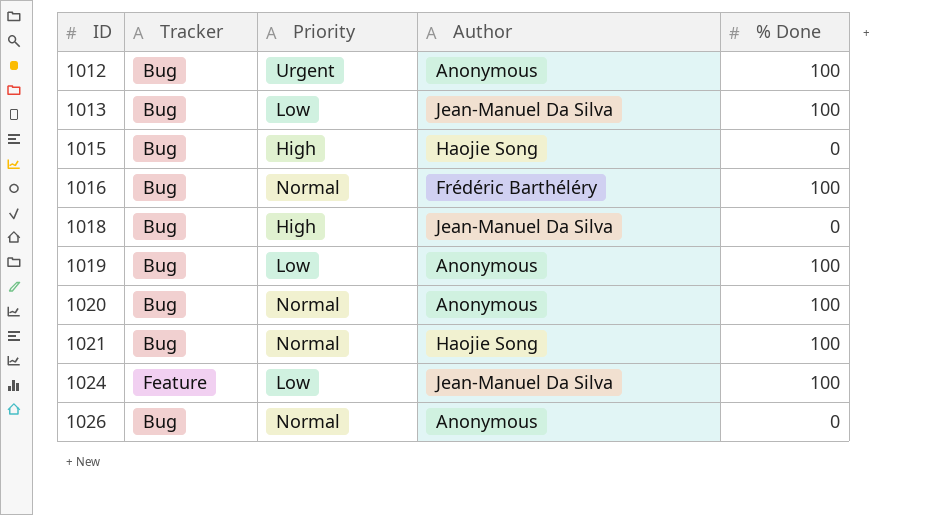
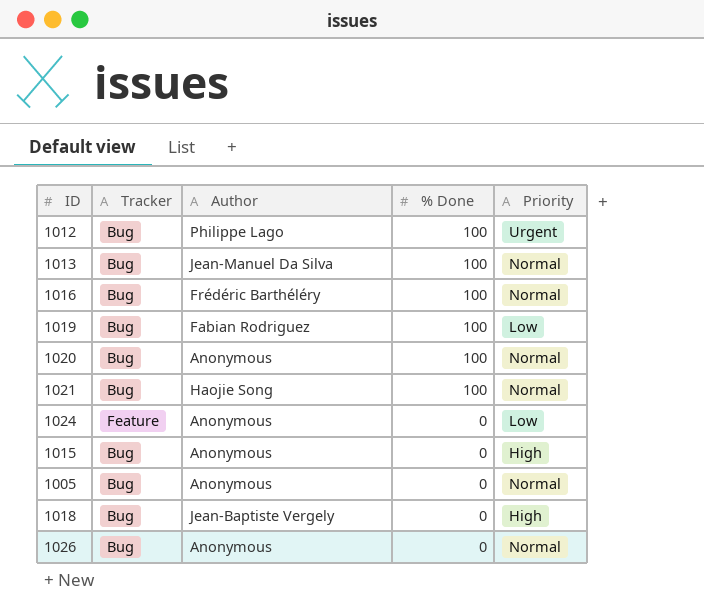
row order: ID ascending -> % Done descending
column Priority | position: 3 -> 5
1012 | Author: Anonymous -> Philippe Lago
1013 | Priority: Low -> Normal
1019 | Author: Anonymous -> Fabian Rodriguez
1024 | Author: Jean-Manuel Da Silva -> Anonymous
1024 | % Done: 100 -> 0
1015 | Author: Haojie Song -> Anonymous
row 1005: none -> Bug | Anonymous | 0 | Normal
1018 | Author: Jean-Manuel Da Silva -> Jean-Baptiste Vergely

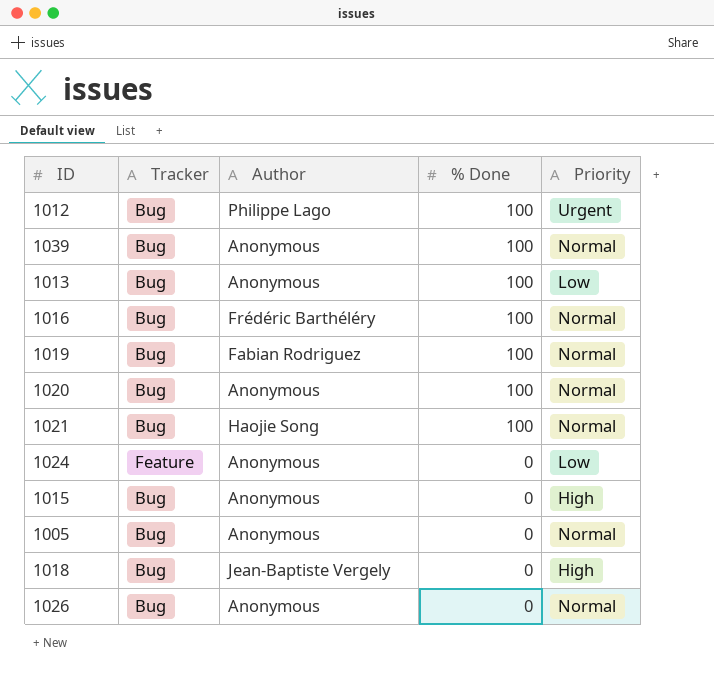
row 1039: none -> Bug | Anonymous | 100 | Normal
1013 | Author: Jean-Manuel Da Silva -> Anonymous
1013 | Priority: Normal -> Low
1019 | Priority: Low -> Normal

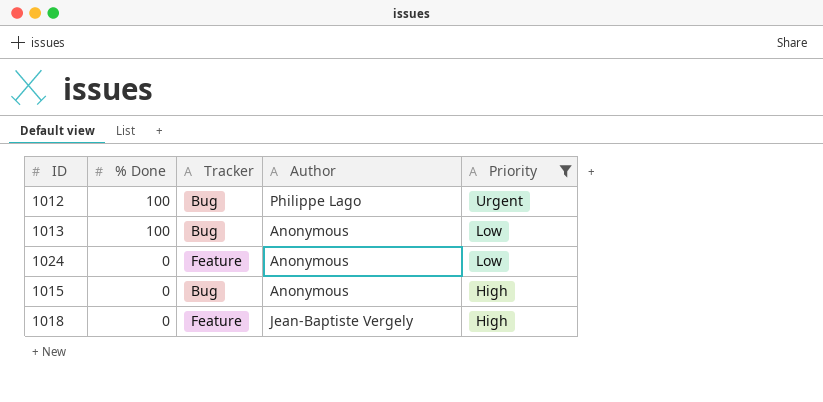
filter: none -> Priority != Normal
column % Done | position: 4 -> 2
1018 | Tracker: Bug -> Feature

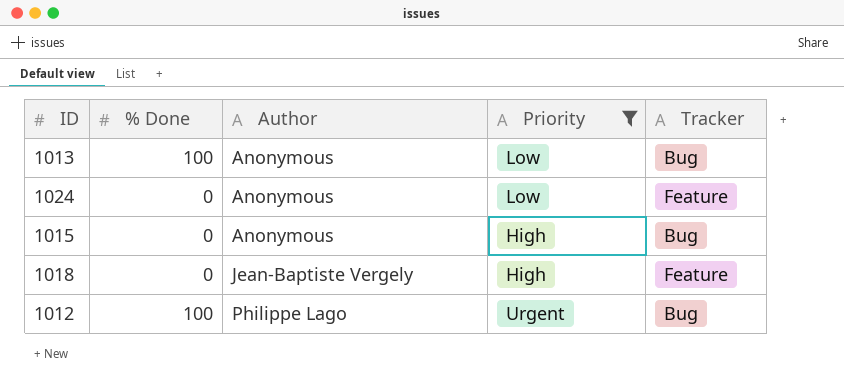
row order: % Done descending -> Author ascending
column Tracker | position: 3 -> 5

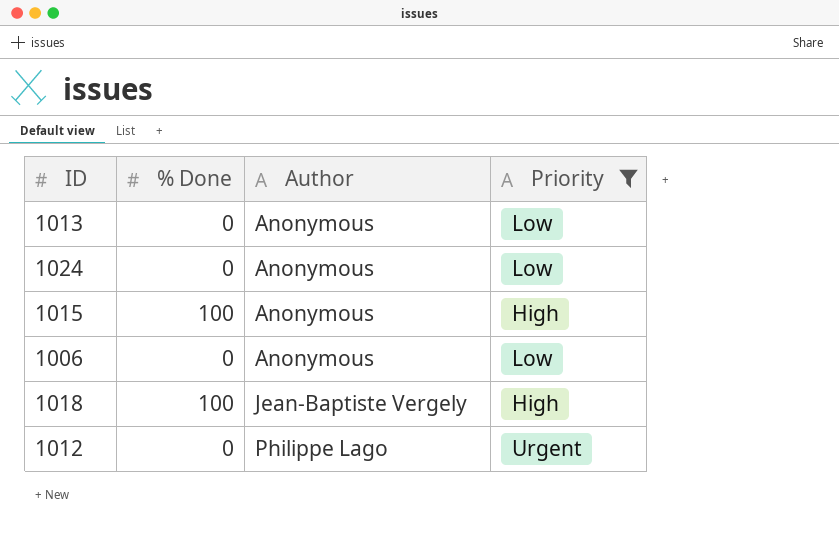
column Tracker | position: 5 -> none
1013 | % Done: 100 -> 0
1015 | % Done: 0 -> 100
row 1006: none -> 0 | Anonymous | Low
1018 | % Done: 0 -> 100
1012 | % Done: 100 -> 0

